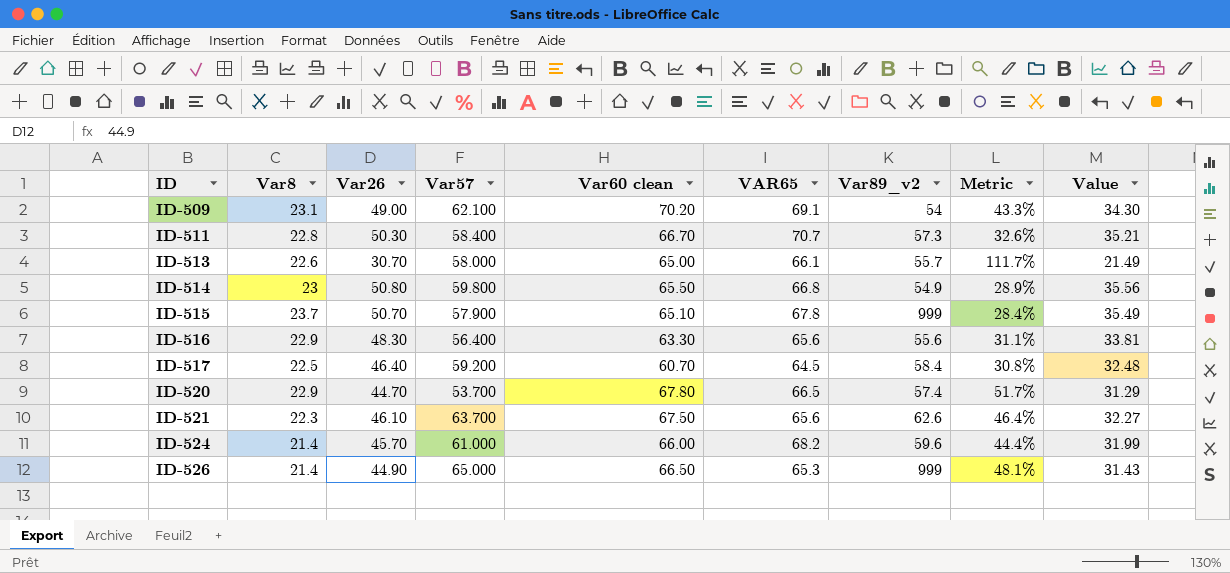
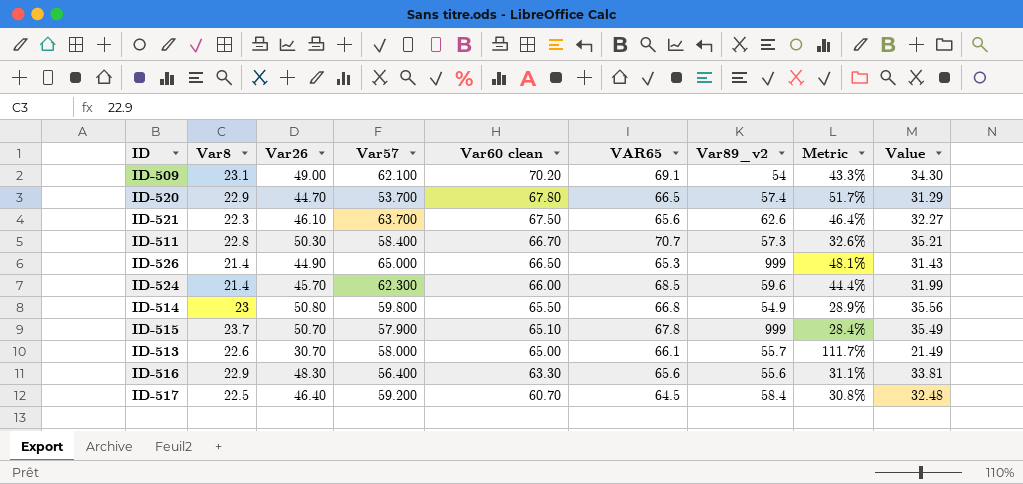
row order: ID ascending -> Var60 clean descending
ID-524 | Var57: 61.000 -> 62.300
ID-524 | VAR65: 68.2 -> 68.5

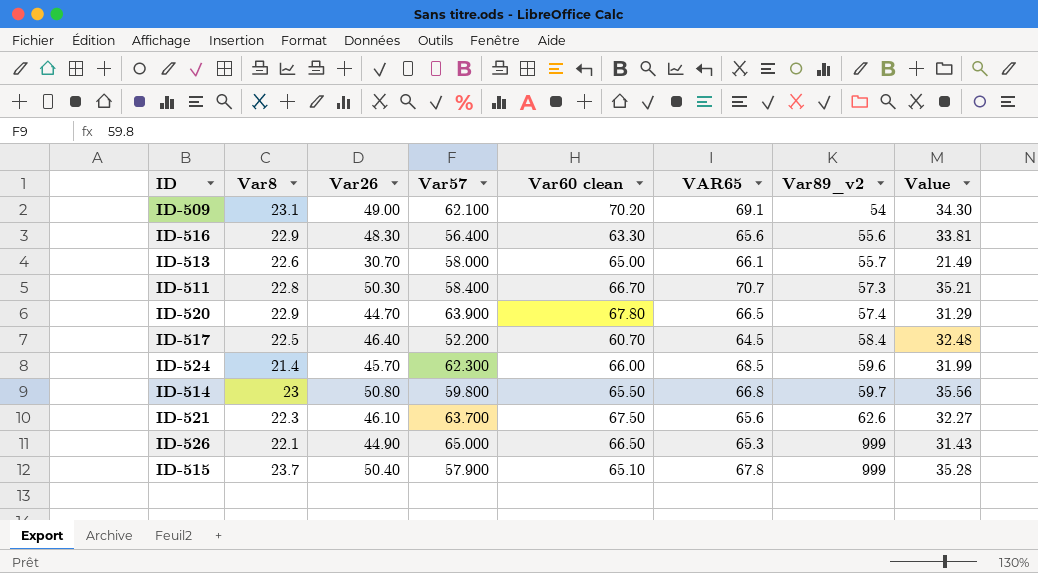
row order: Var60 clean descending -> Var89_v2 ascending
column Metric | formula: ([Var60 clean] - [Var26]) / [Var26] -> none
ID-520 | Var57: 53.700 -> 63.900
ID-517 | Var57: 59.200 -> 52.200
ID-514 | Var89_v2: 54.9 -> 59.7
ID-526 | Var8: 21.4 -> 22.1
ID-515 | Var26: 50.70 -> 50.40
ID-515 | Value: 35.49 -> 35.28

